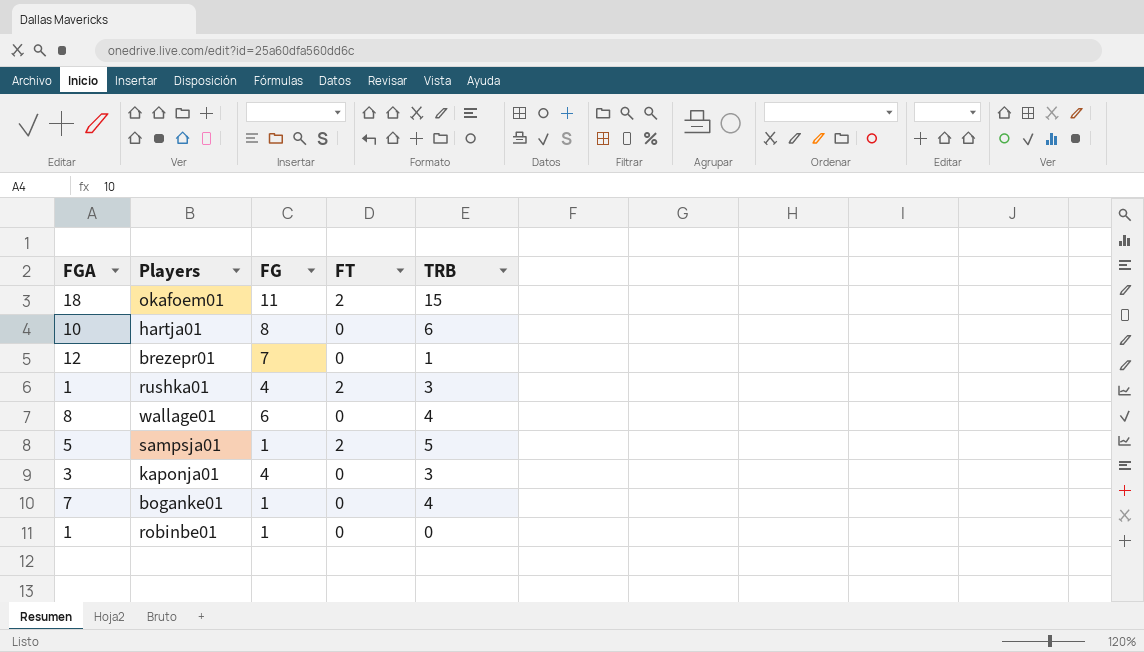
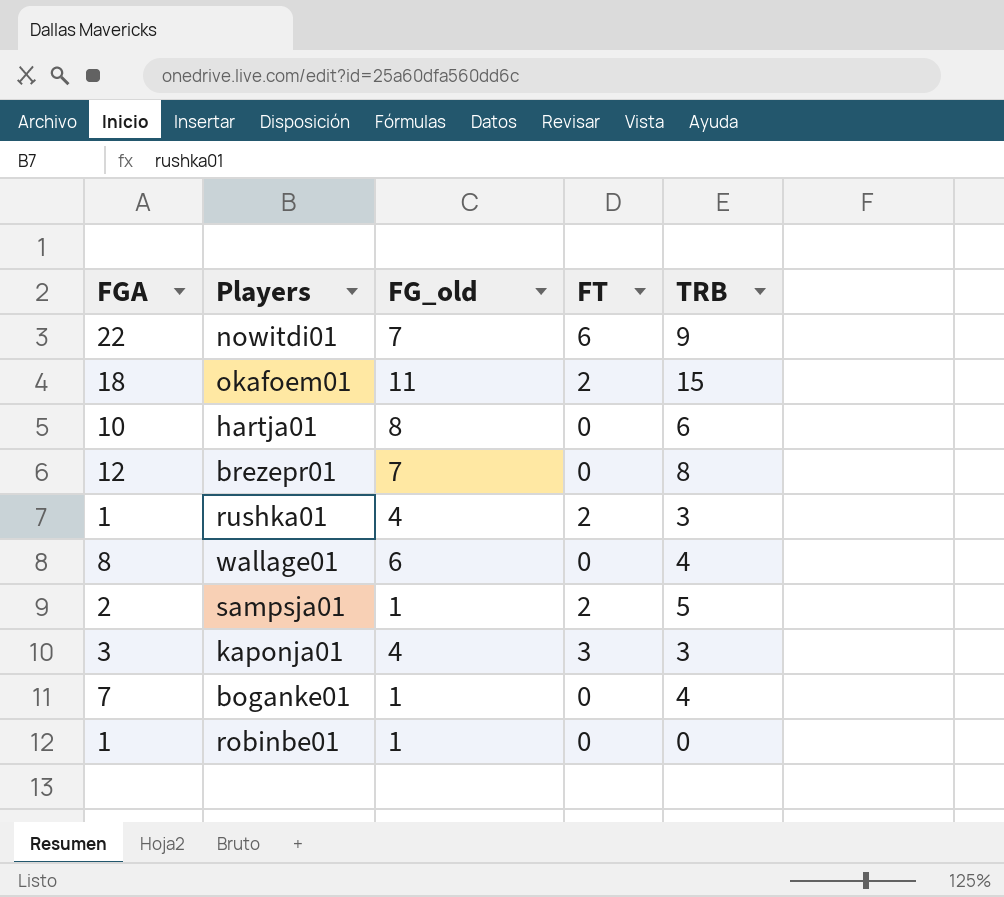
column name: FG -> FG_old
row nowitdi01: none -> 22 | 7 | 6 | 9
brezepr01 | TRB: 1 -> 8
sampsja01 | FGA: 5 -> 2
kaponja01 | FT: 0 -> 3

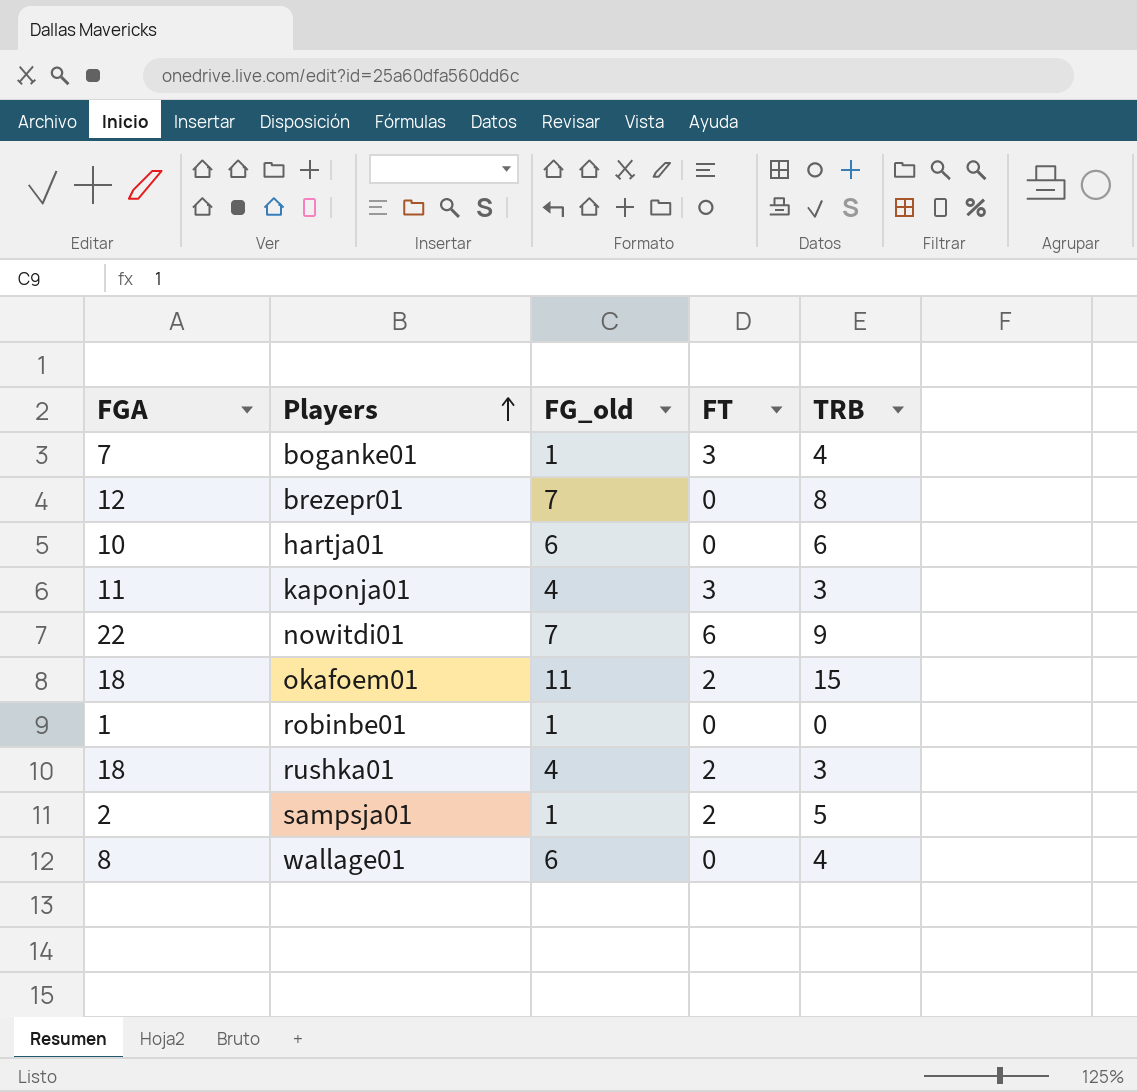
row order: none -> Players ascending
boganke01 | FT: 0 -> 3
hartja01 | FG_old: 8 -> 6
kaponja01 | FGA: 3 -> 11
rushka01 | FGA: 1 -> 18

